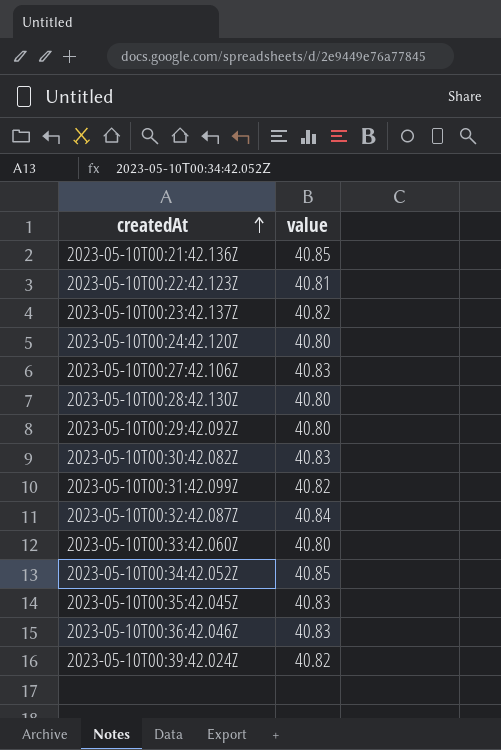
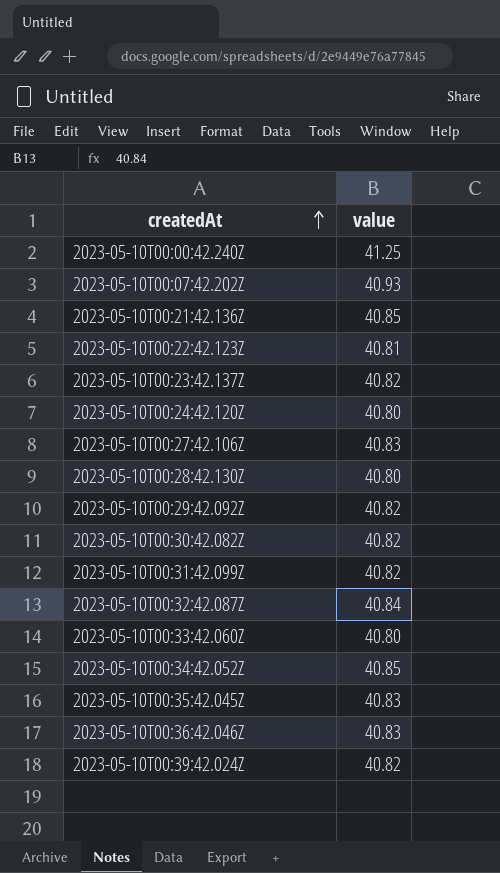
row 2023-05-10T00:00:42.240Z: none -> 41.25
row 2023-05-10T00:07:42.202Z: none -> 40.93
2023-05-10T00:29:42.092Z | value: 40.80 -> 40.82
2023-05-10T00:30:42.082Z | value: 40.83 -> 40.82

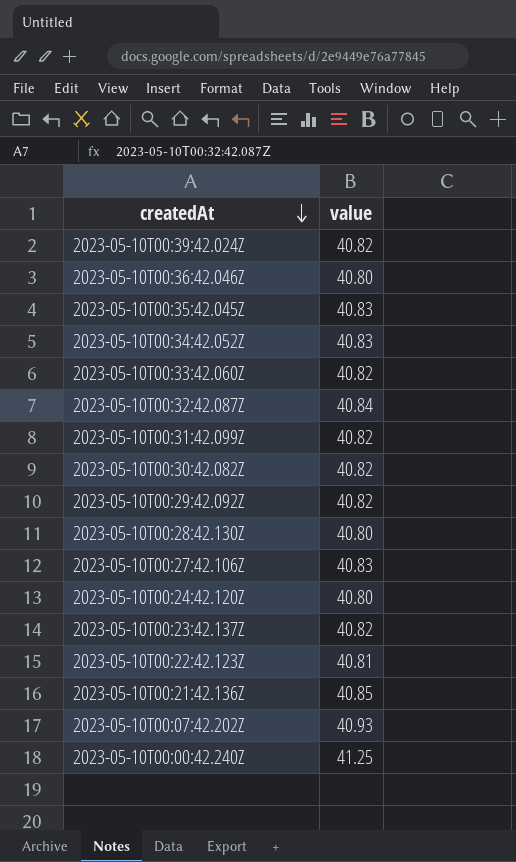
row order: createdAt ascending -> createdAt descending
2023-05-10T00:36:42.046Z | value: 40.83 -> 40.80
2023-05-10T00:34:42.052Z | value: 40.85 -> 40.83
2023-05-10T00:33:42.060Z | value: 40.80 -> 40.82

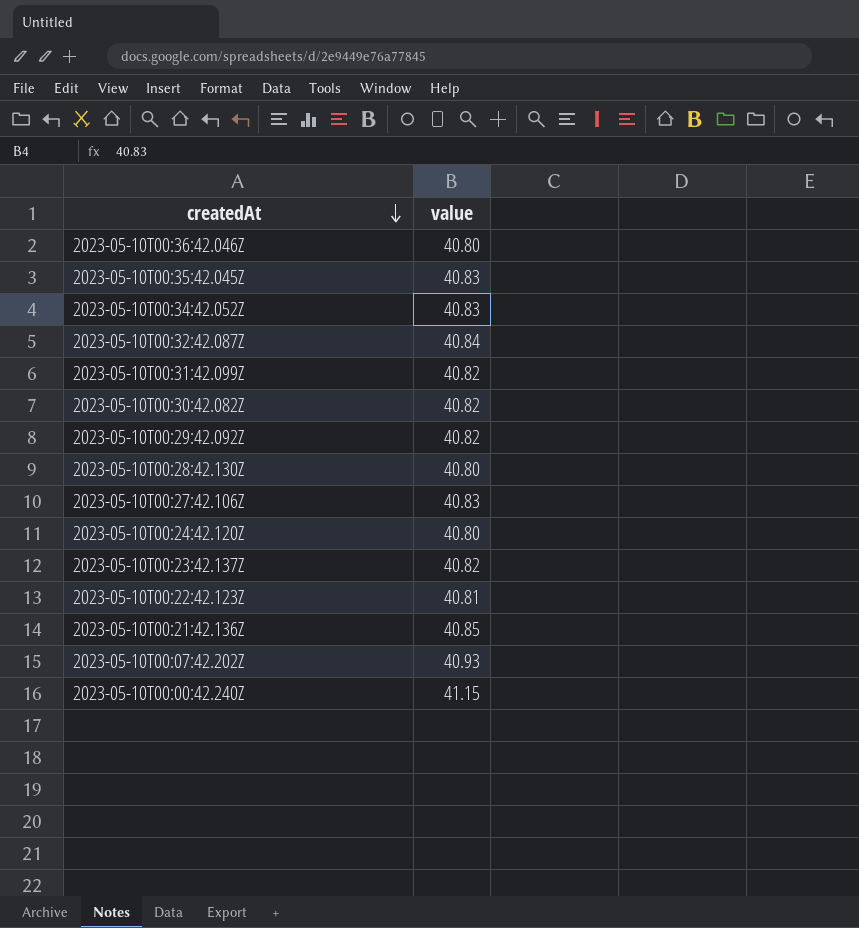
row 2023-05-10T00:39:42.024Z: 40.82 -> none
row 2023-05-10T00:33:42.060Z: 40.82 -> none
2023-05-10T00:00:42.240Z | value: 41.25 -> 41.15

